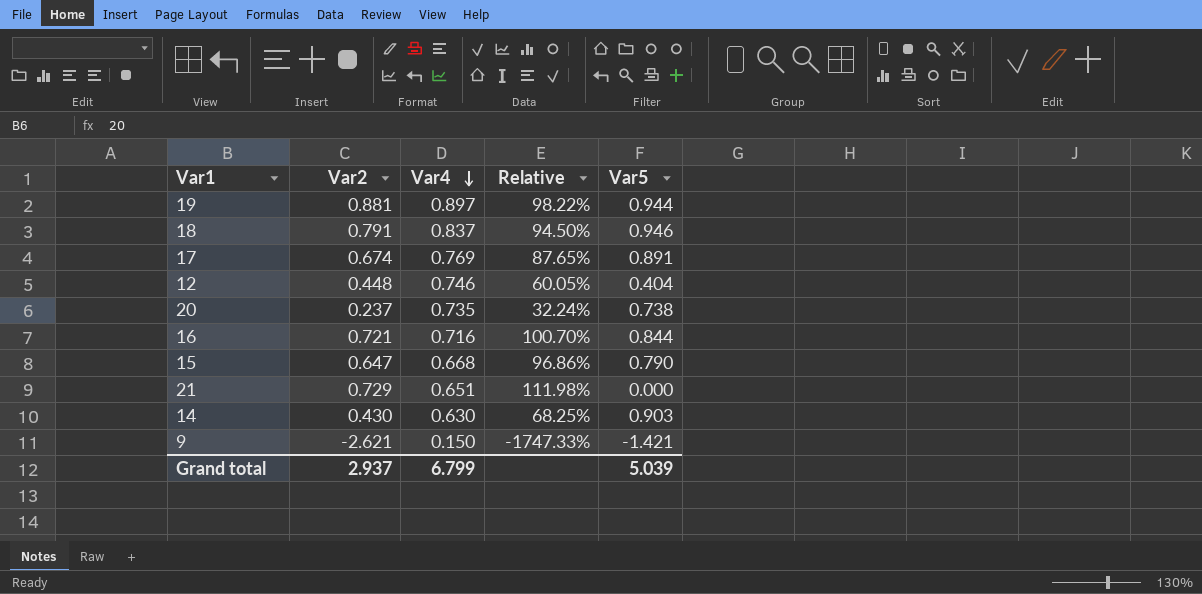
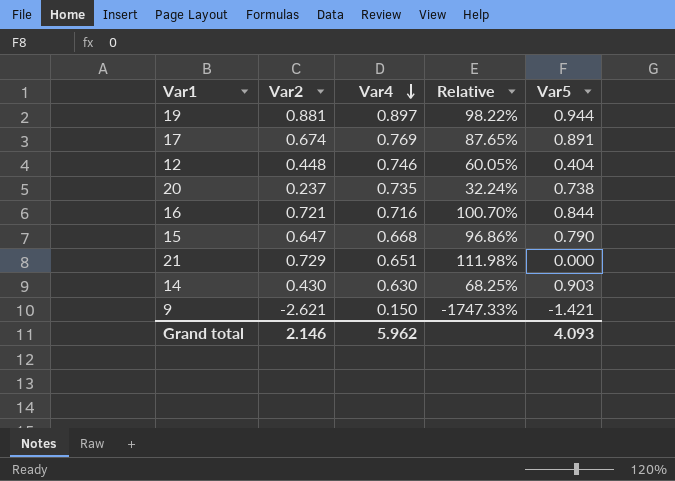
row 18: 0.791 | 0.837 | 94.50% | 0.946 -> none
Grand total | Var2: 2.937 -> 2.146
Grand total | Var4: 6.799 -> 5.962
Grand total | Var5: 5.039 -> 4.093

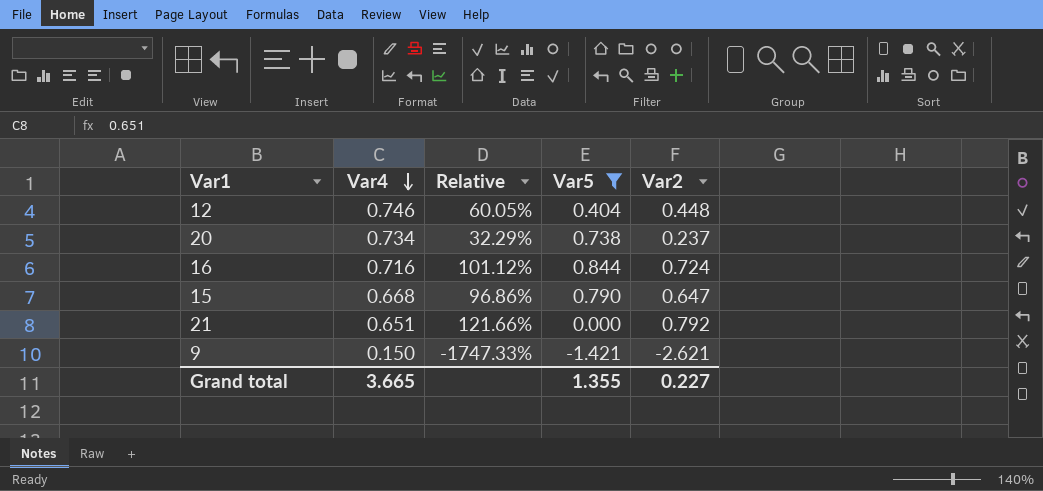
filter: none -> Var5 <= 0.844
column Var2 | position: 2 -> 5
20 | Var4: 0.735 -> 0.734
20 | Relative: 32.24% -> 32.29%
16 | Relative: 100.70% -> 101.12%
16 | Var2: 0.721 -> 0.724
21 | Relative: 111.98% -> 121.66%
21 | Var2: 0.729 -> 0.792
Grand total | Var4: 5.962 -> 3.665
Grand total | Var5: 4.093 -> 1.355
Grand total | Var2: 2.146 -> 0.227

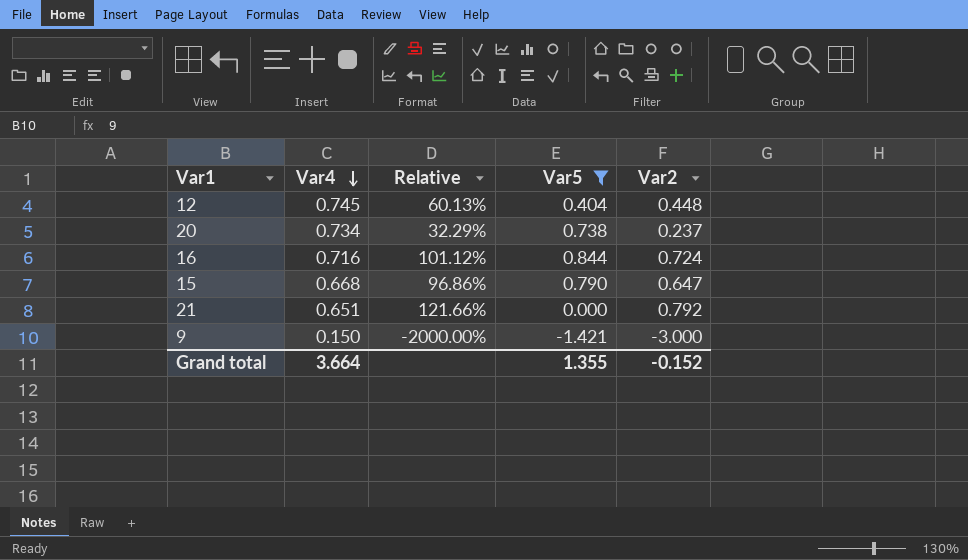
12 | Var4: 0.746 -> 0.745
12 | Relative: 60.05% -> 60.13%
9 | Relative: -1747.33% -> -2000.00%
9 | Var2: -2.621 -> -3.000
Grand total | Var4: 3.665 -> 3.664
Grand total | Var2: 0.227 -> -0.152

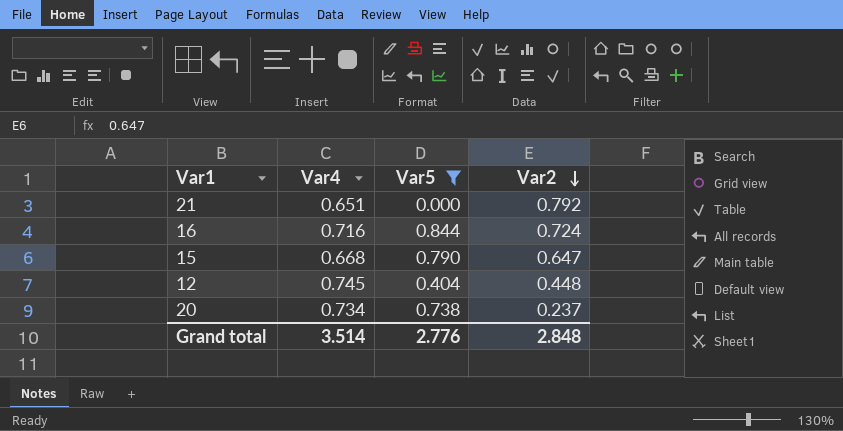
row order: Var4 descending -> Var2 descending
column Relative | formula: [Var2] / [Var4] -> none
row 9: 0.150 | -2000.00% | -1.421 | -3.000 -> none
Grand total | Var4: 3.664 -> 3.514
Grand total | Var5: 1.355 -> 2.776
Grand total | Var2: -0.152 -> 2.848

